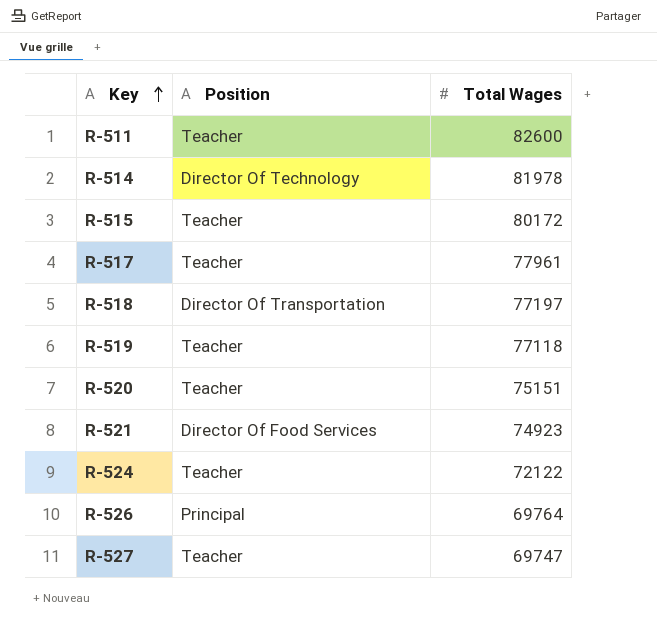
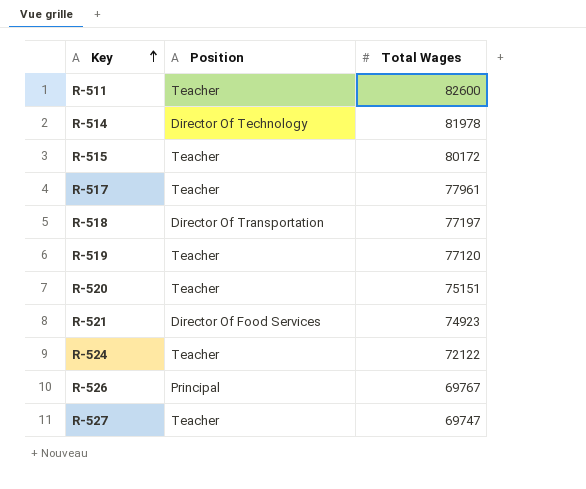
R-519 | Total Wages: 77118 -> 77120
R-526 | Total Wages: 69764 -> 69767

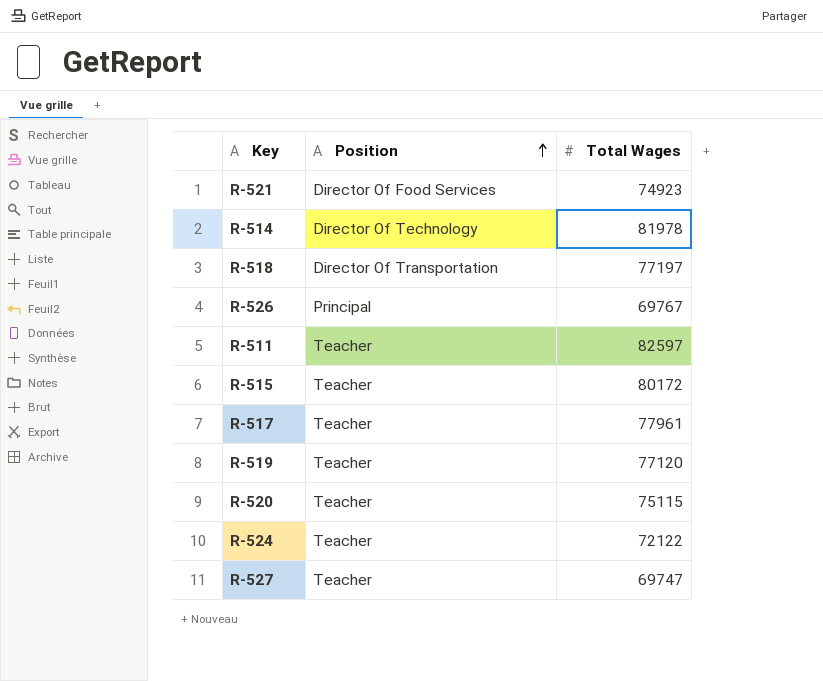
row order: Key ascending -> Position ascending
R-511 | Total Wages: 82600 -> 82597
R-520 | Total Wages: 75151 -> 75115

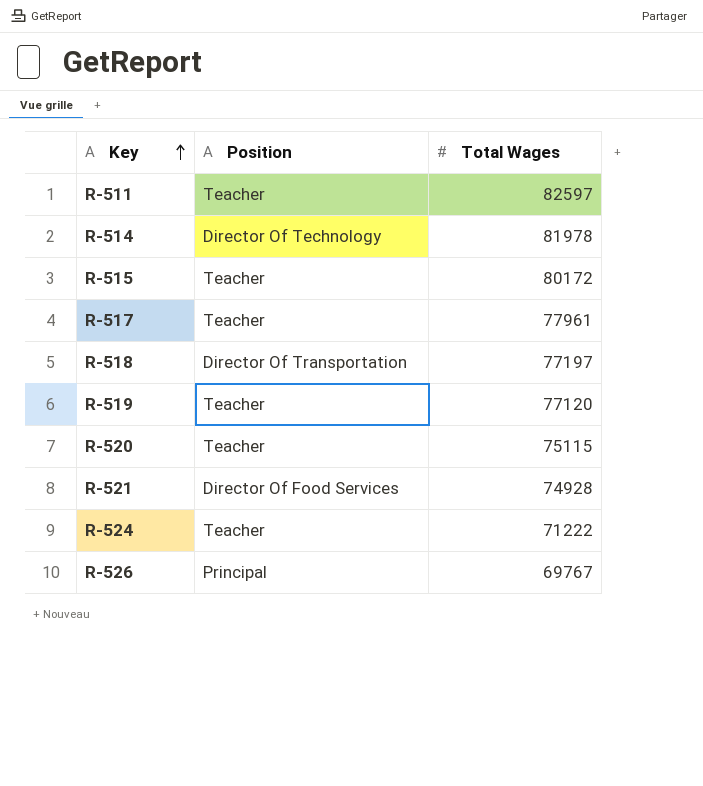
row order: Position ascending -> Key ascending
row R-527: Teacher | 69747 -> none
R-521 | Total Wages: 74923 -> 74928
R-524 | Total Wages: 72122 -> 71222

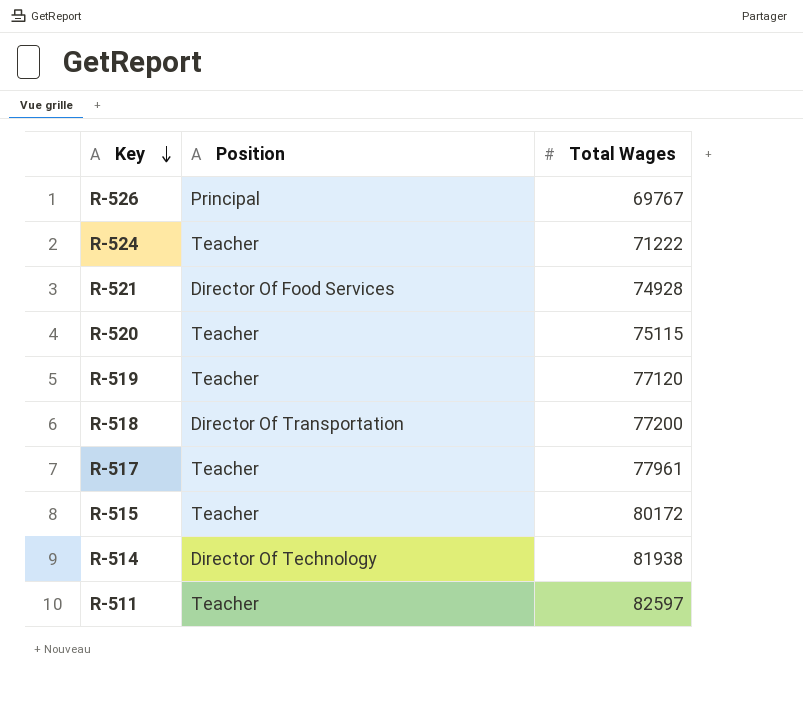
row order: Key ascending -> Key descending
R-518 | Total Wages: 77197 -> 77200
R-514 | Total Wages: 81978 -> 81938

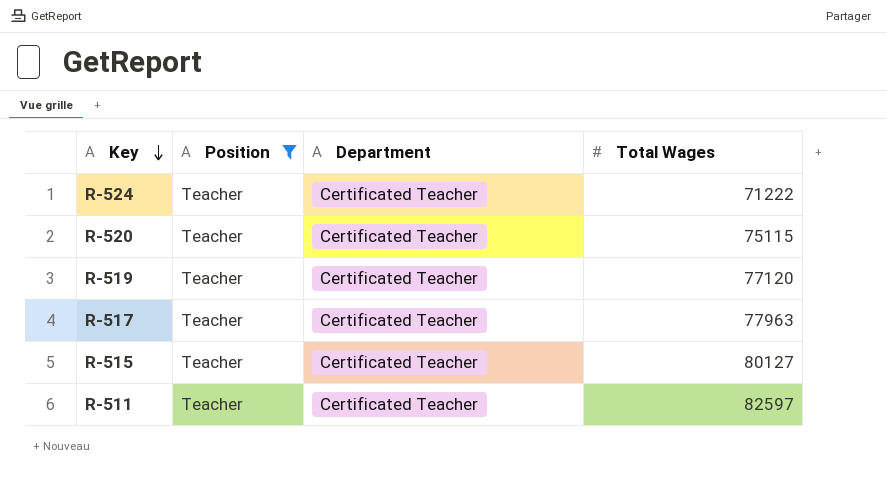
filter: none -> Position = Teacher
column Department | position: none -> 3
R-517 | Total Wages: 77961 -> 77963
R-515 | Total Wages: 80172 -> 80127

